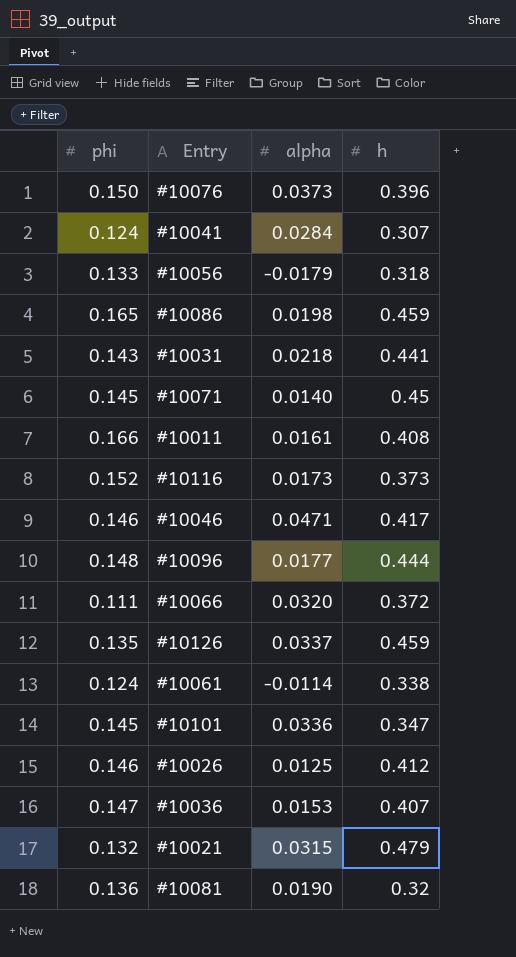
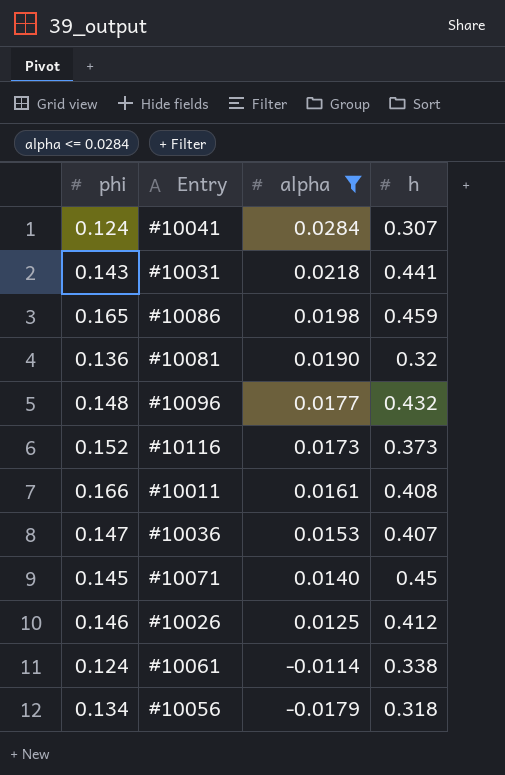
filter: none -> alpha <= 0.0284
row order: none -> alpha descending
#10096 | h: 0.444 -> 0.432
#10056 | phi: 0.133 -> 0.134

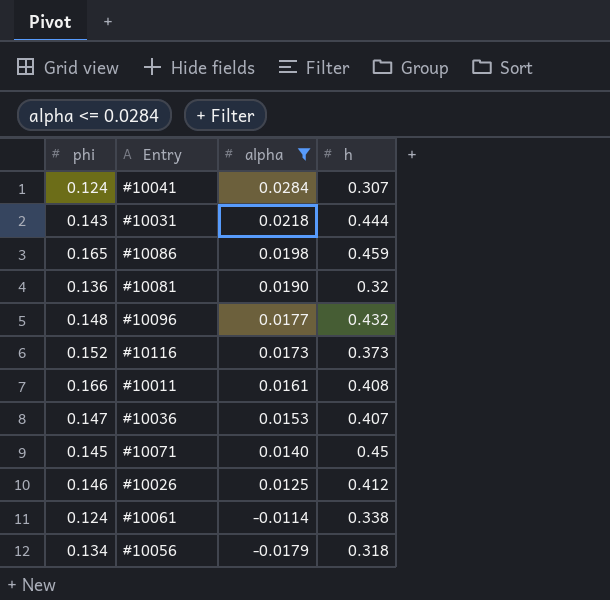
#10031 | h: 0.441 -> 0.444

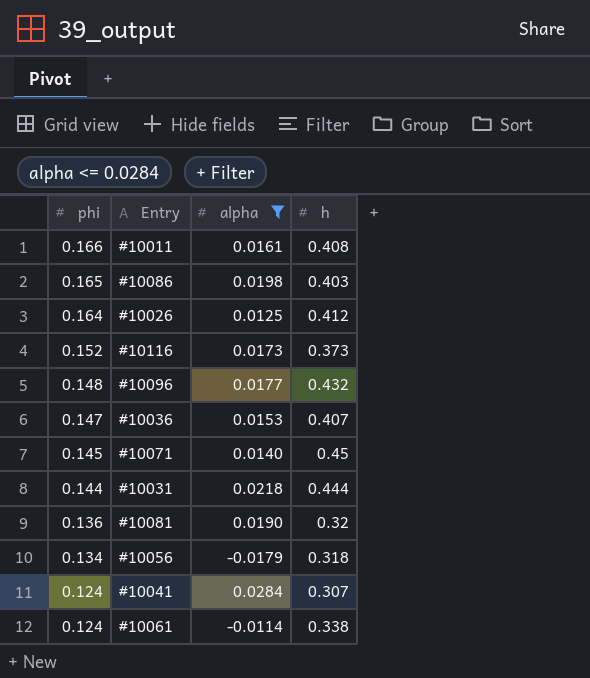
row order: alpha descending -> phi descending
#10086 | h: 0.459 -> 0.403
#10026 | phi: 0.146 -> 0.164
#10031 | phi: 0.143 -> 0.144

